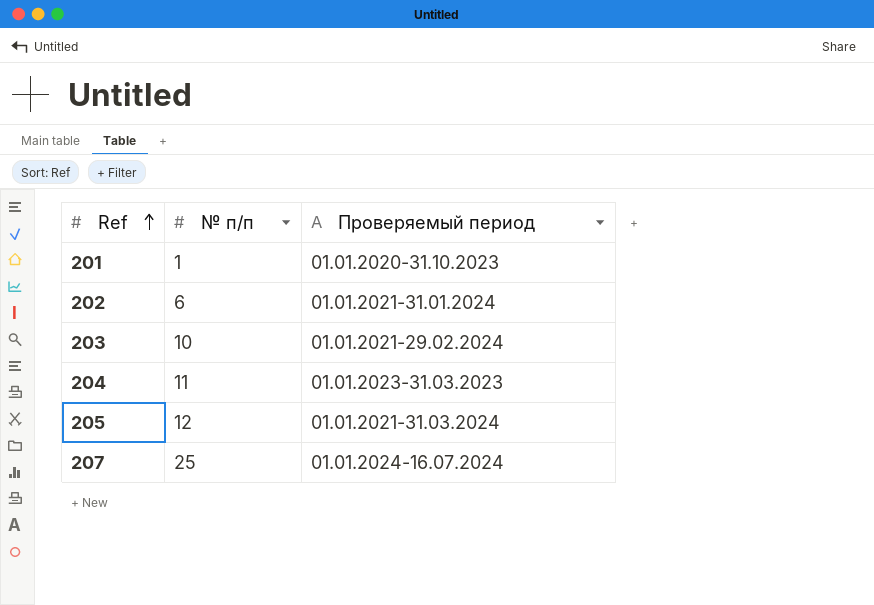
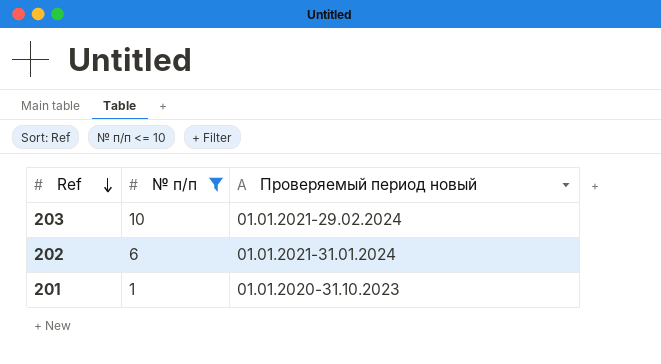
filter: none -> № п/п <= 10
row order: Ref ascending -> Ref descending
column name: Проверяемый период -> Проверяемый период новый

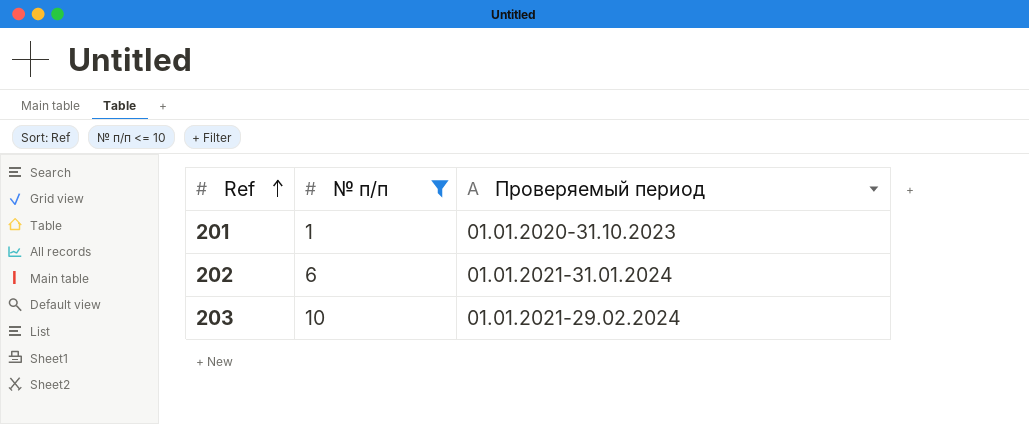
row order: Ref descending -> Ref ascending
column name: Проверяемый период новый -> Проверяемый период

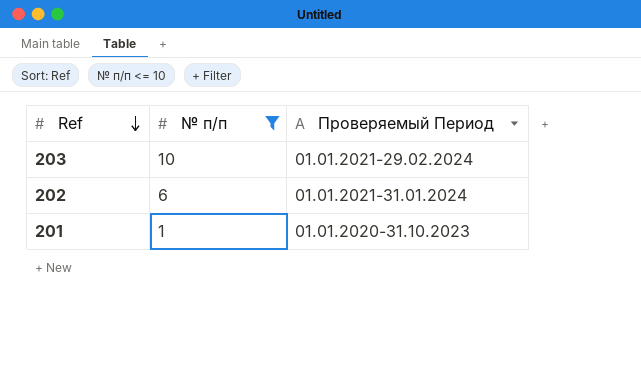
row order: Ref ascending -> Ref descending
column name: Проверяемый период -> Проверяемый Период

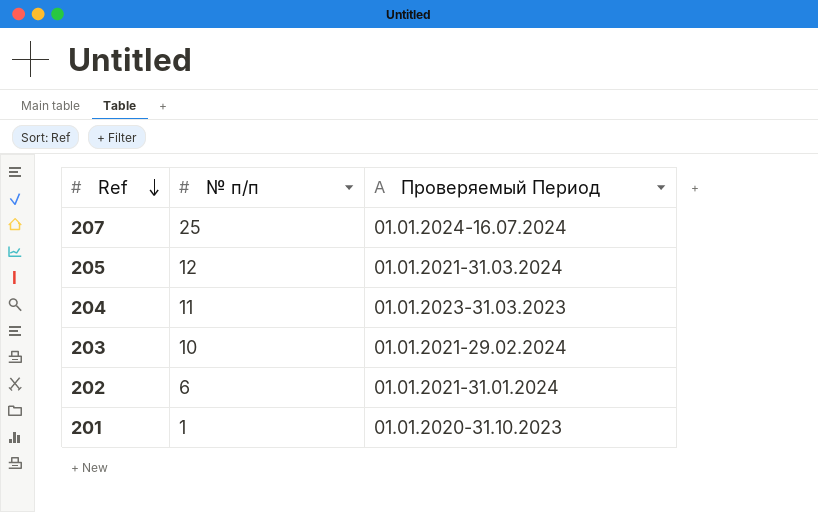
filter: № п/п <= 10 -> none

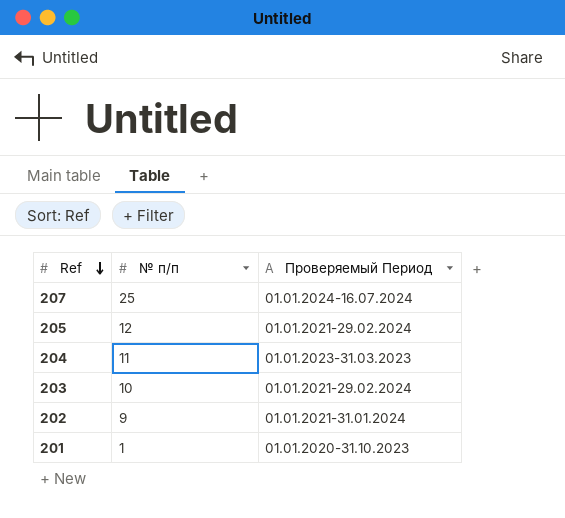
205 | Проверяемый Период: 01.01.2021-31.03.2024 -> 01.01.2021-29.02.2024
202 | № п/п: 6 -> 9

